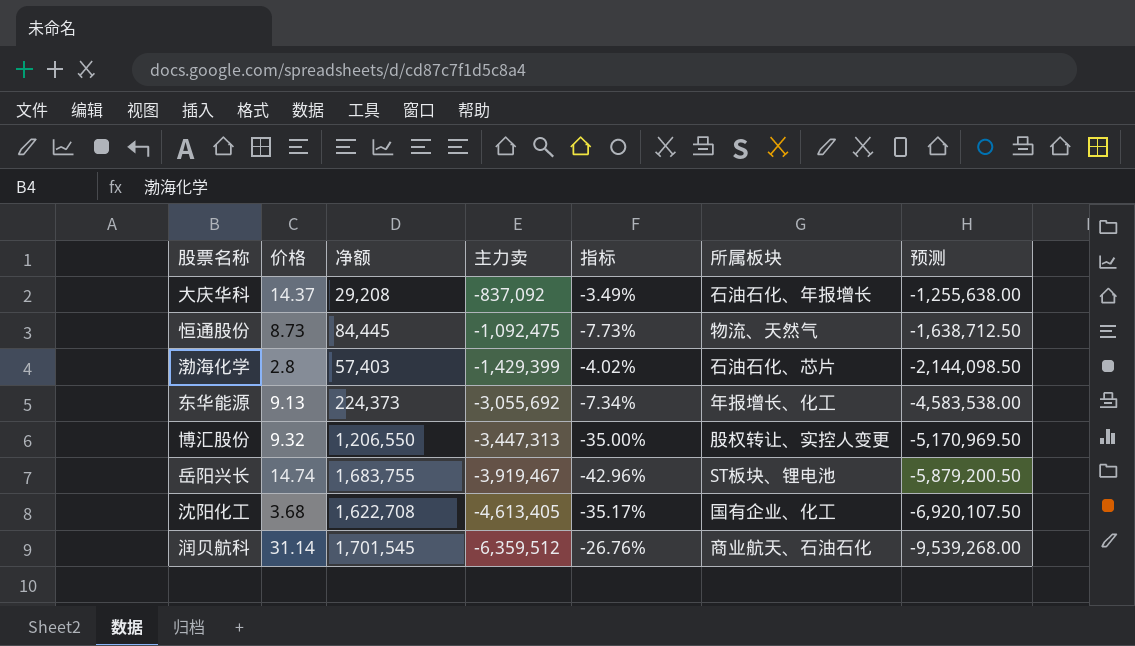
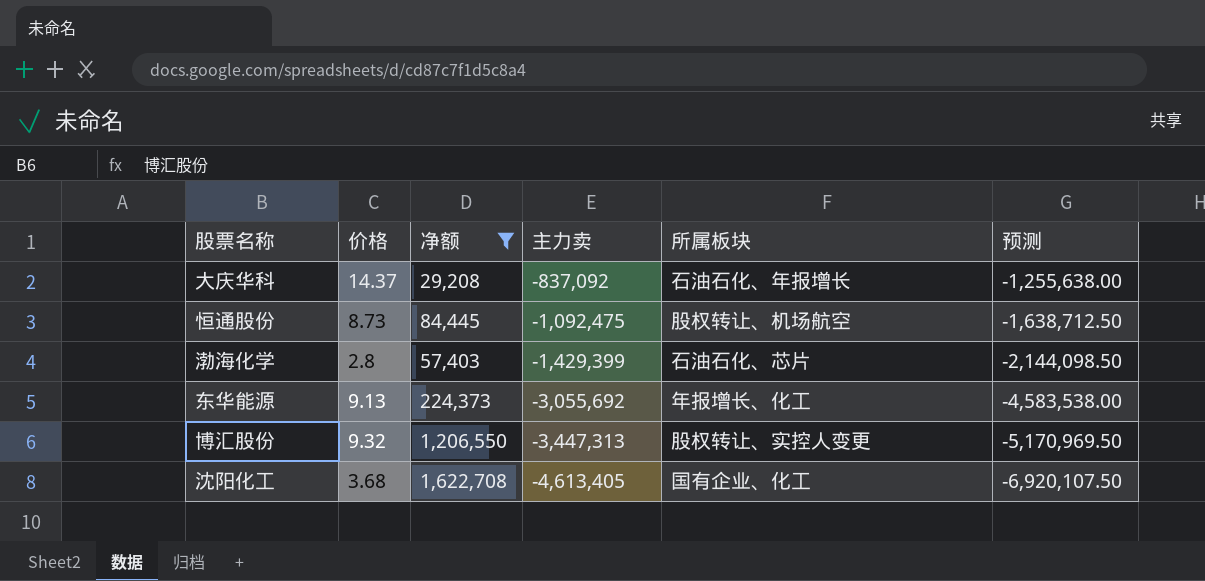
filter: none -> 净额 <= 1,622,708
column 指标 | formula: [净额] / [主力卖] -> none
恒通股份 | 所属板块: 物流、天然气 -> 股权转让、机场航空

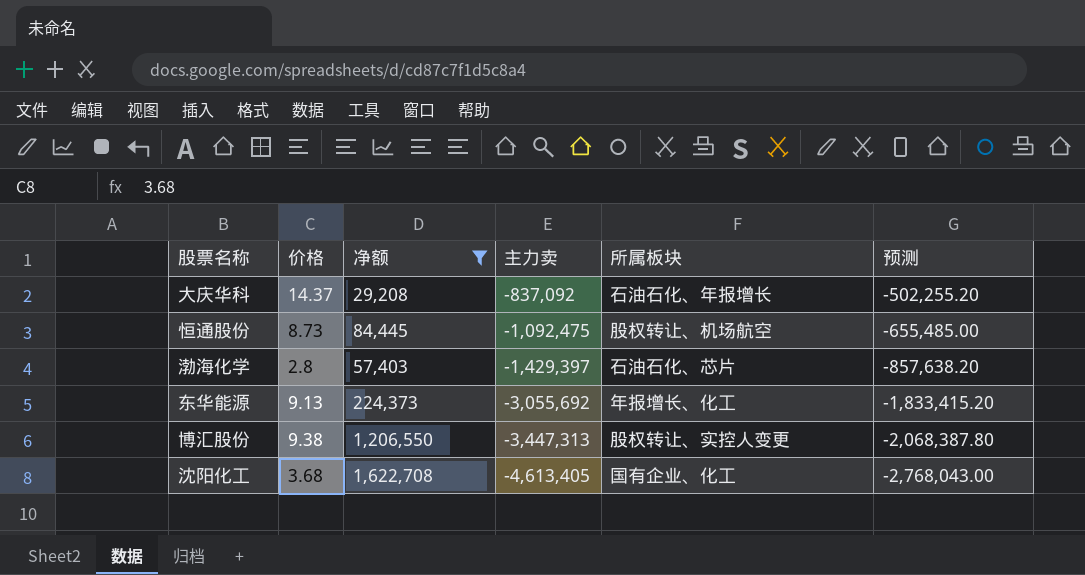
column 预测 | formula: [主力卖] * 1.5 -> [主力卖] * 0.6
渤海化学 | 主力卖: -1,429,399 -> -1,429,397
博汇股份 | 价格: 9.32 -> 9.38

